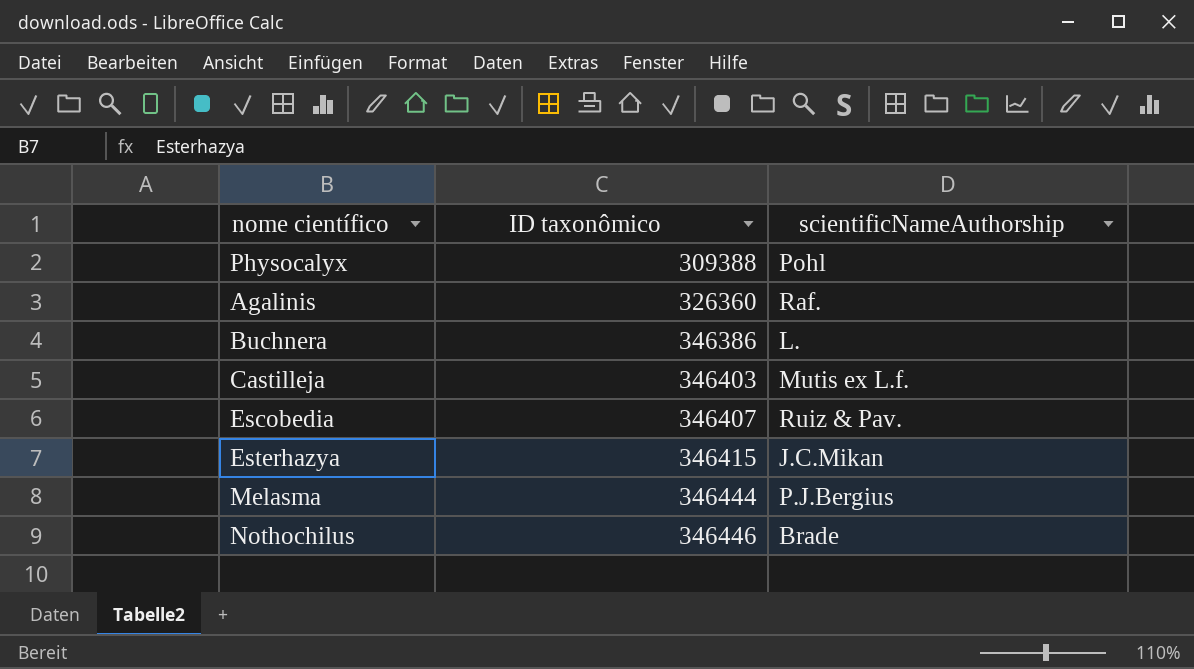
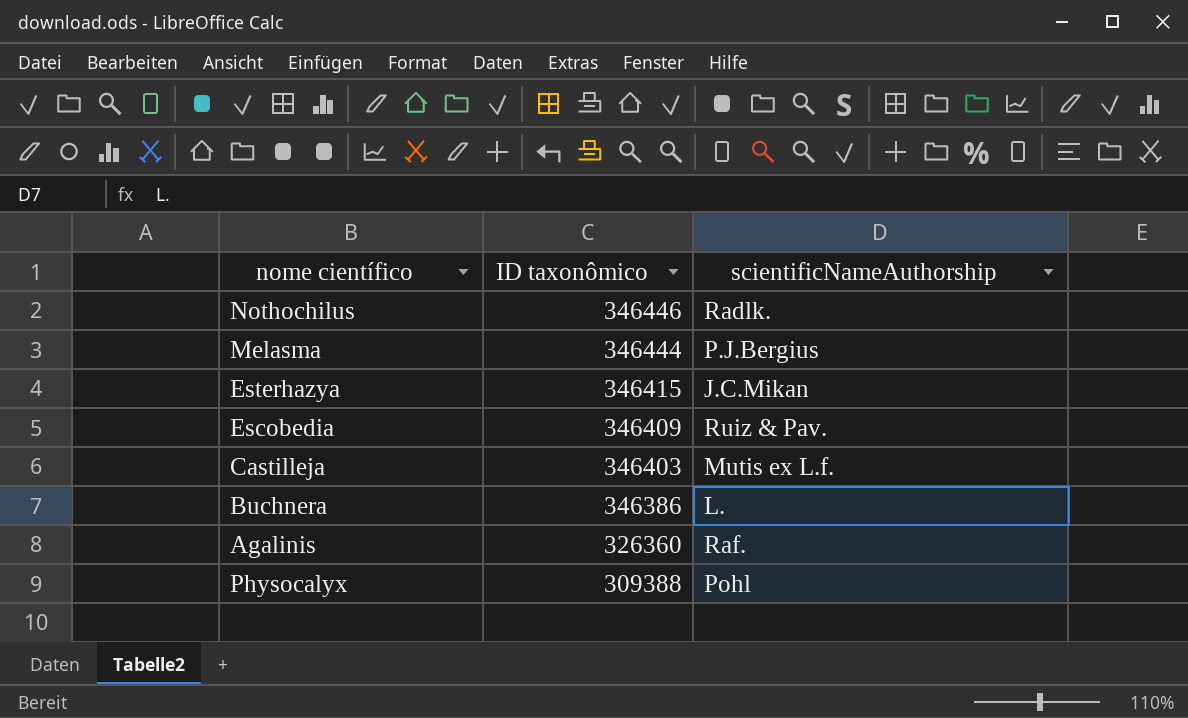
row order: ID taxonômico ascending -> ID taxonômico descending
Nothochilus | scientificNameAuthorship: Brade -> Radlk.
Escobedia | ID taxonômico: 346407 -> 346409

